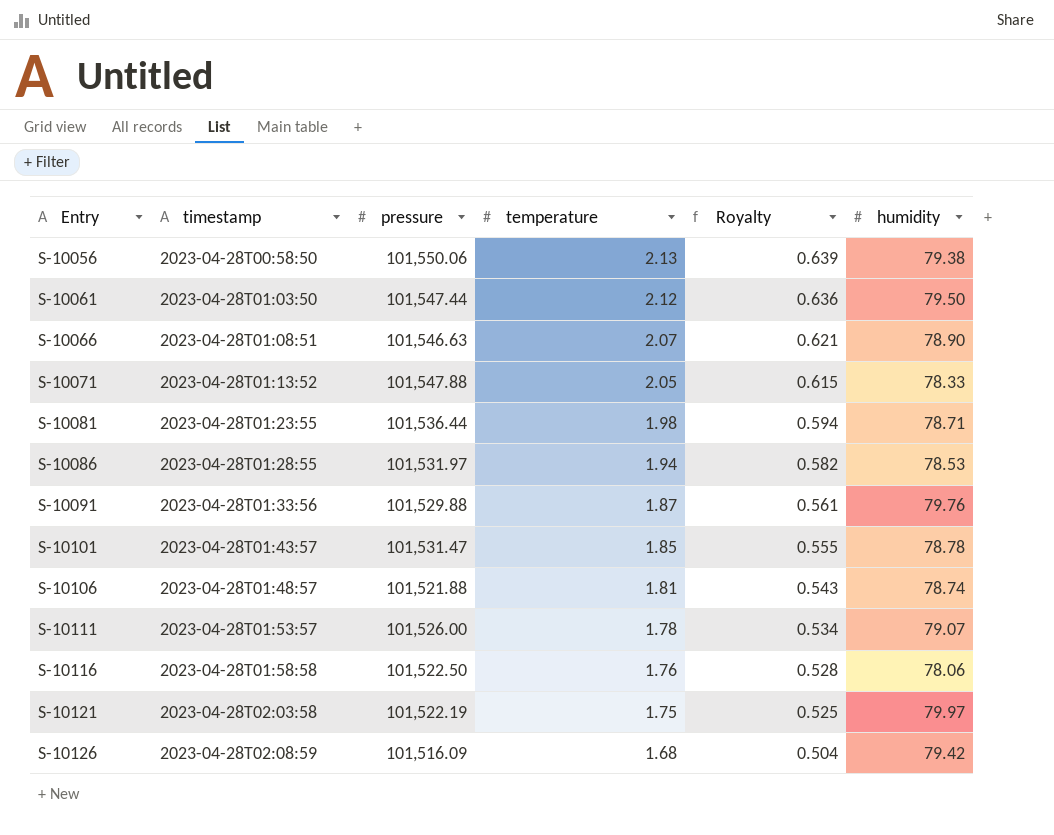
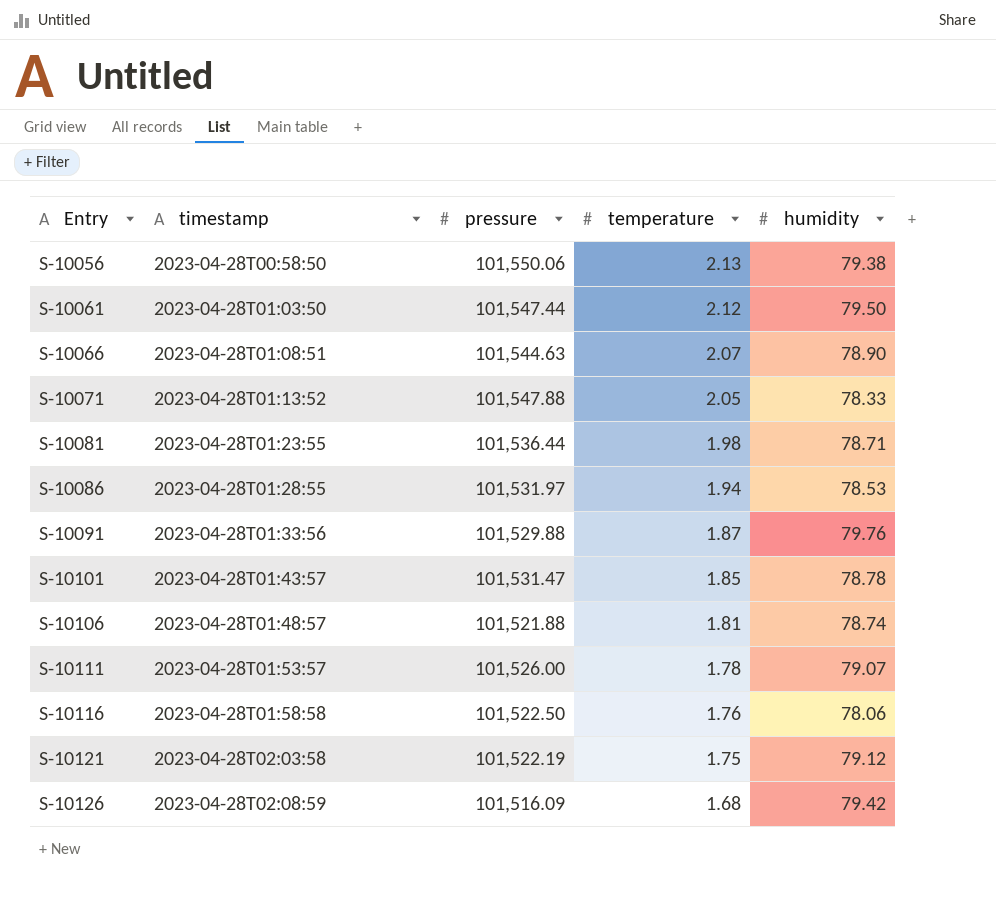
column Royalty | formula: [temperature] * 0.3 -> none
S-10066 | pressure: 101,546.63 -> 101,544.63
S-10121 | humidity: 79.97 -> 79.12

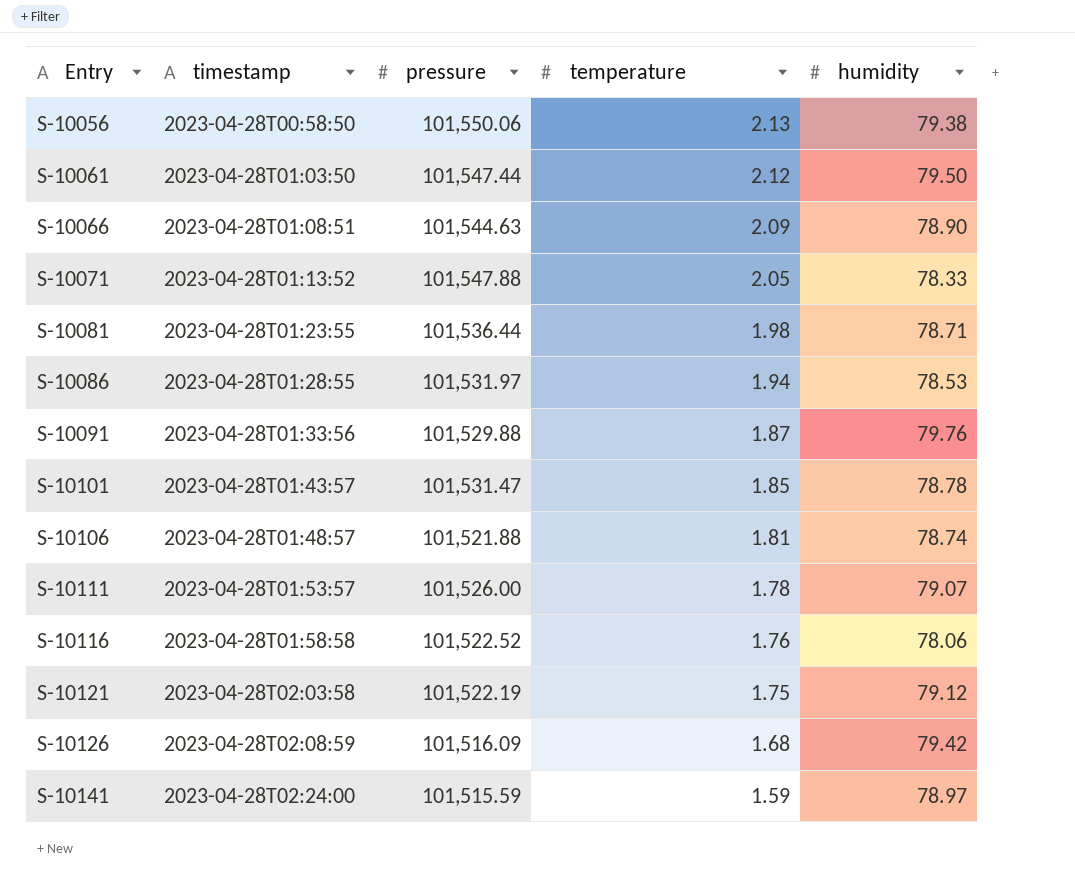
S-10066 | temperature: 2.07 -> 2.09
S-10116 | pressure: 101,522.50 -> 101,522.52
row S-10141: none -> 2023-04-28T02:24:00 | 101,515.59 | 1.59 | 78.97

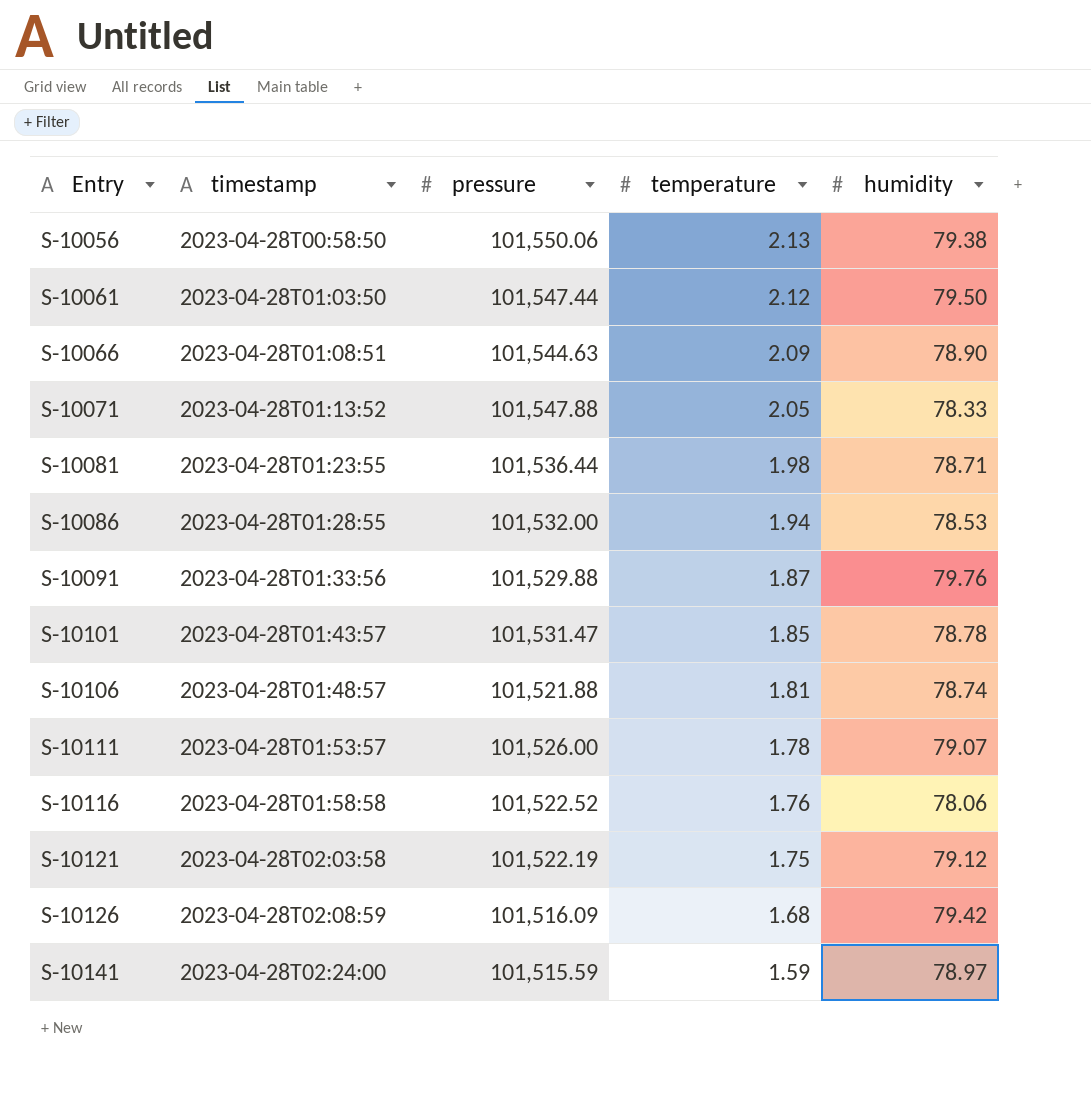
S-10086 | pressure: 101,531.97 -> 101,532.00

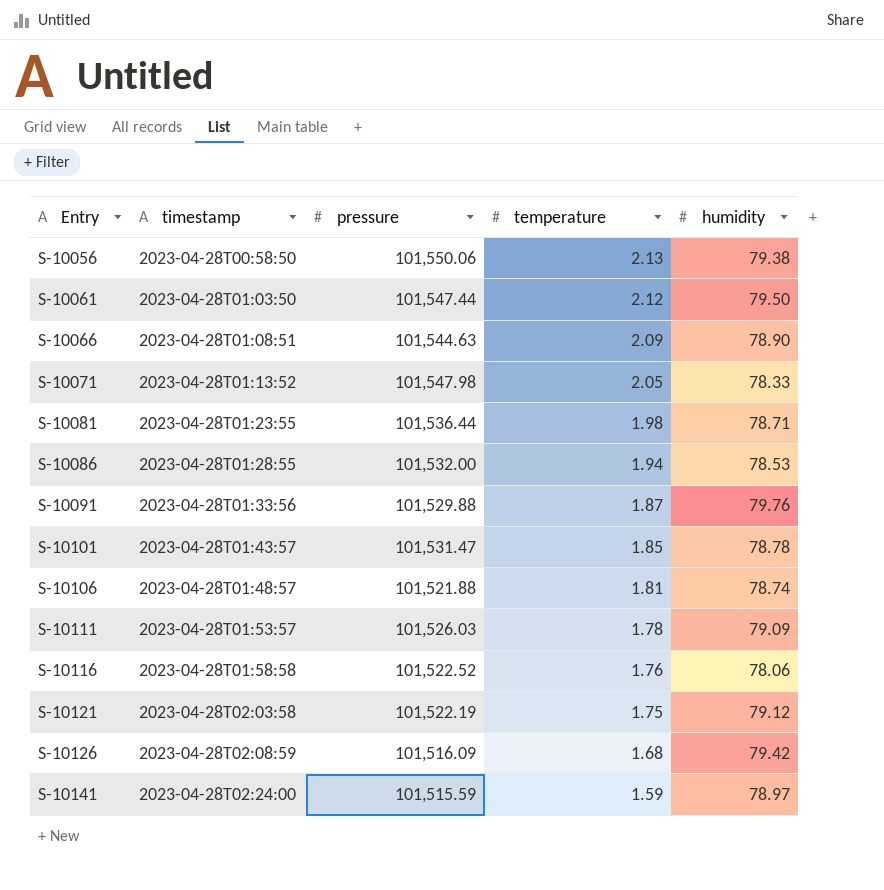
S-10071 | pressure: 101,547.88 -> 101,547.98
S-10111 | pressure: 101,526.00 -> 101,526.03
S-10111 | humidity: 79.07 -> 79.09

